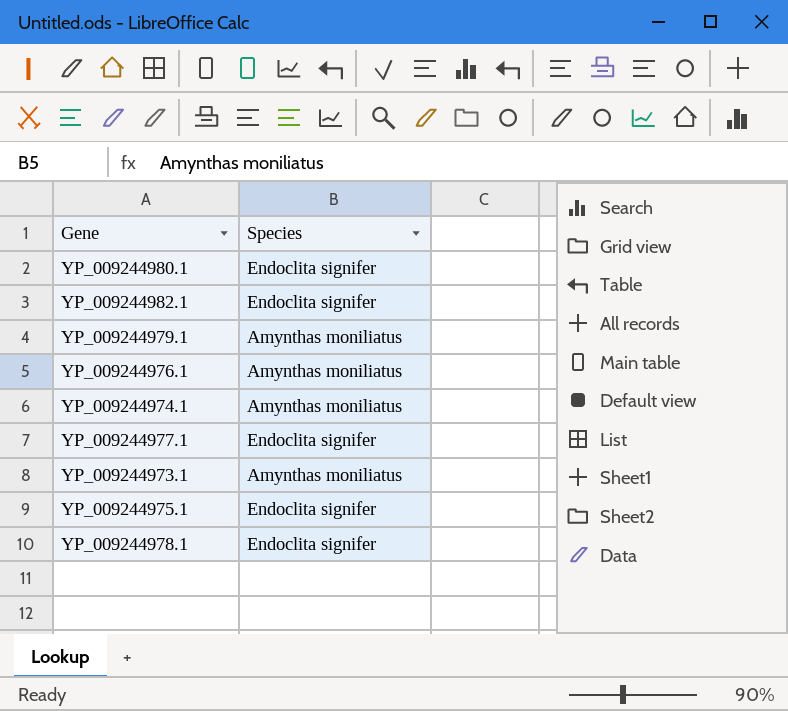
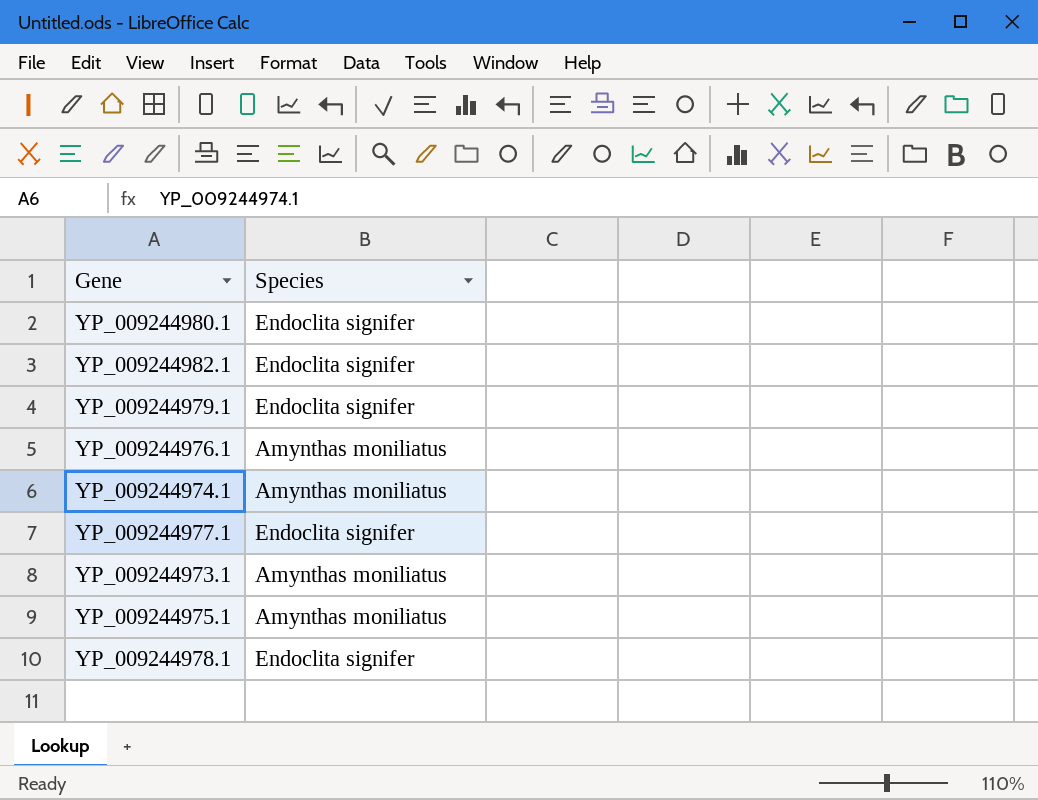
YP_009244979.1 | Species: Amynthas moniliatus -> Endoclita signifer
YP_009244975.1 | Species: Endoclita signifer -> Amynthas moniliatus

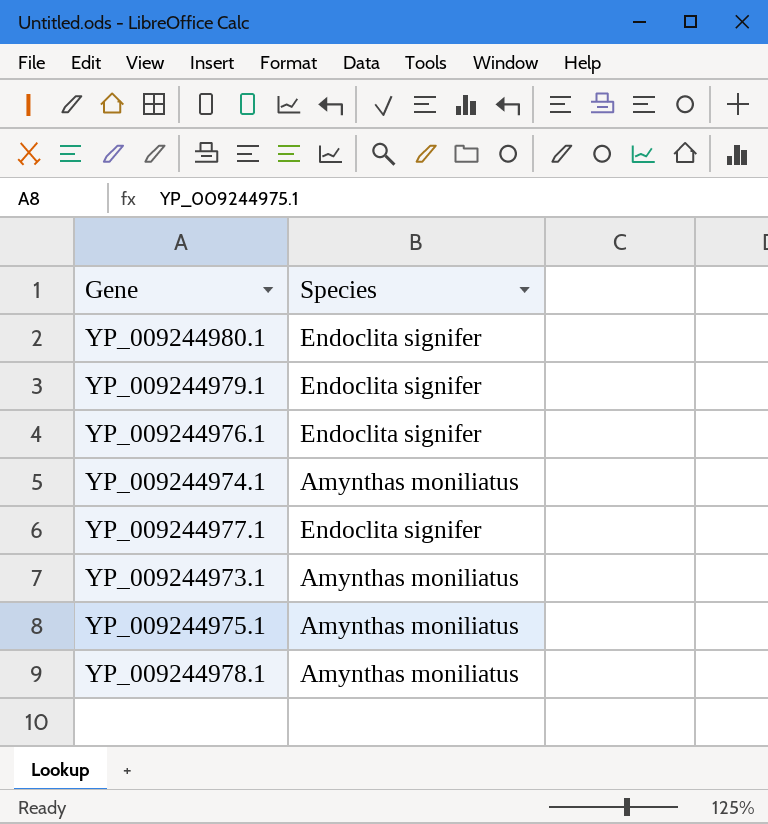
row YP_009244982.1: Endoclita signifer -> none
YP_009244976.1 | Species: Amynthas moniliatus -> Endoclita signifer
YP_009244978.1 | Species: Endoclita signifer -> Amynthas moniliatus

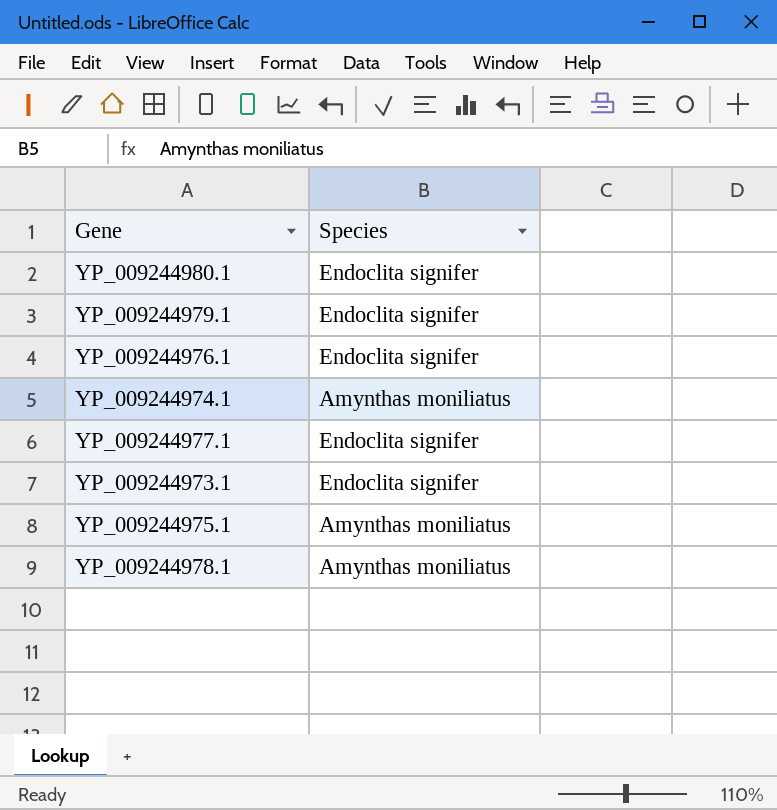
YP_009244973.1 | Species: Amynthas moniliatus -> Endoclita signifer

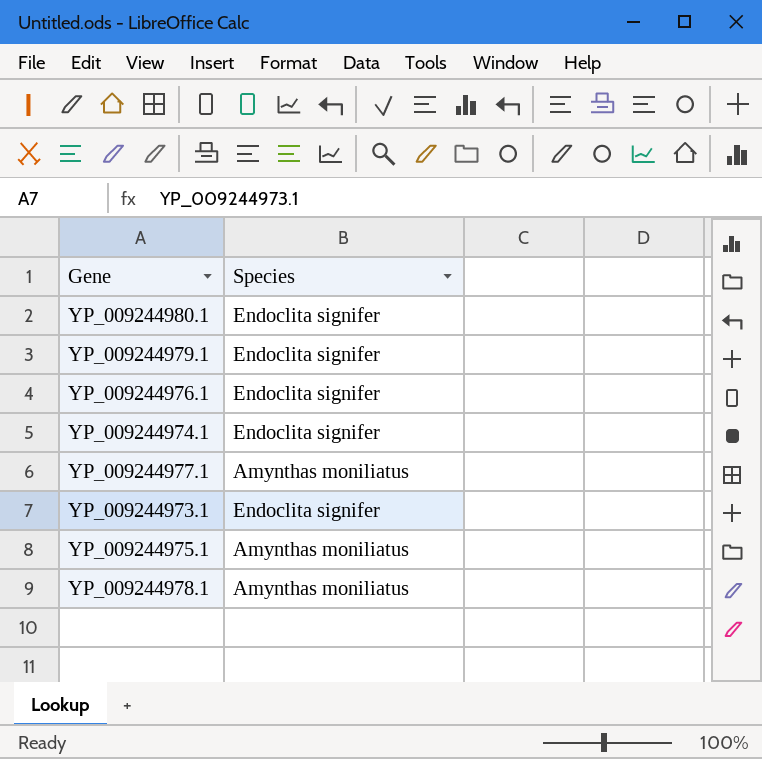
YP_009244974.1 | Species: Amynthas moniliatus -> Endoclita signifer
YP_009244977.1 | Species: Endoclita signifer -> Amynthas moniliatus

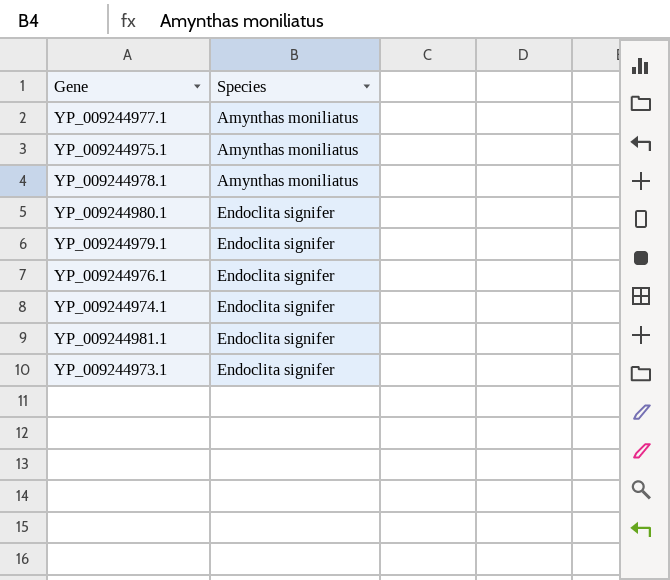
row order: none -> Species ascending
row YP_009244981.1: none -> Endoclita signifer

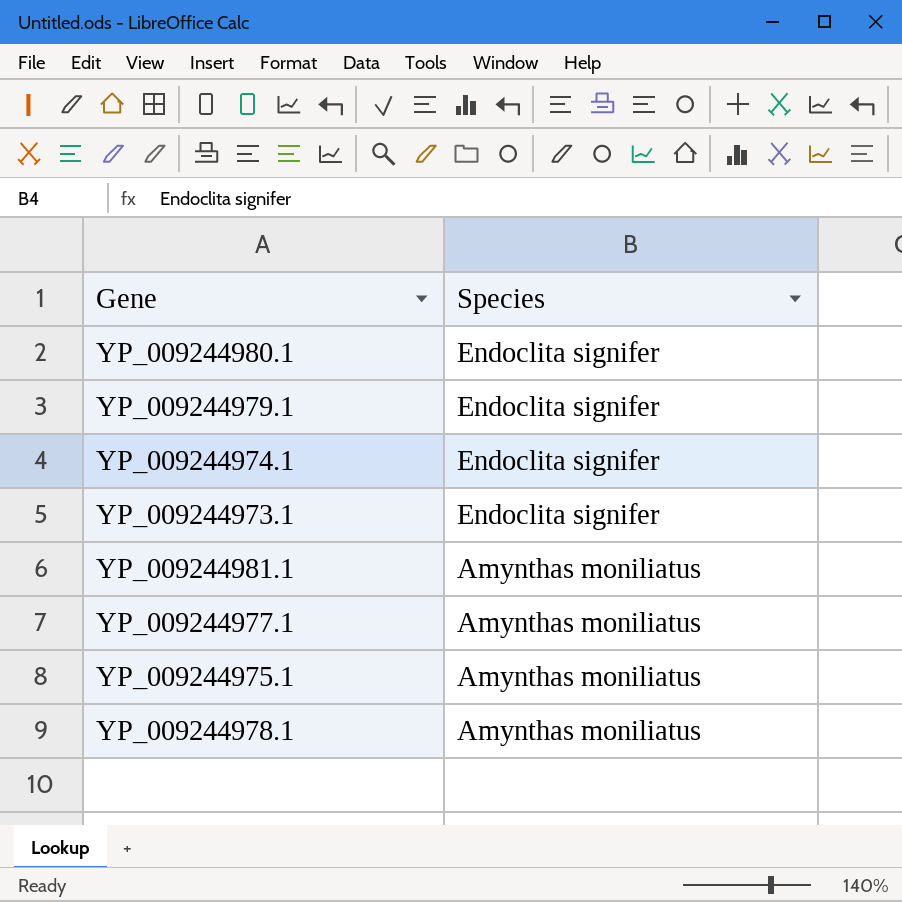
row order: Species ascending -> Species descending
row YP_009244976.1: Endoclita signifer -> none
YP_009244981.1 | Species: Endoclita signifer -> Amynthas moniliatus

